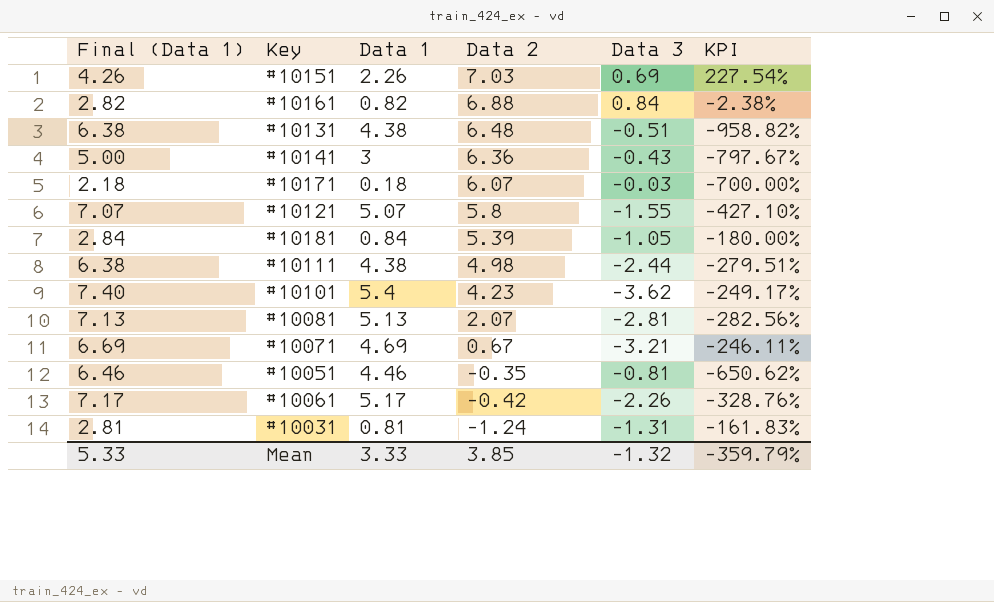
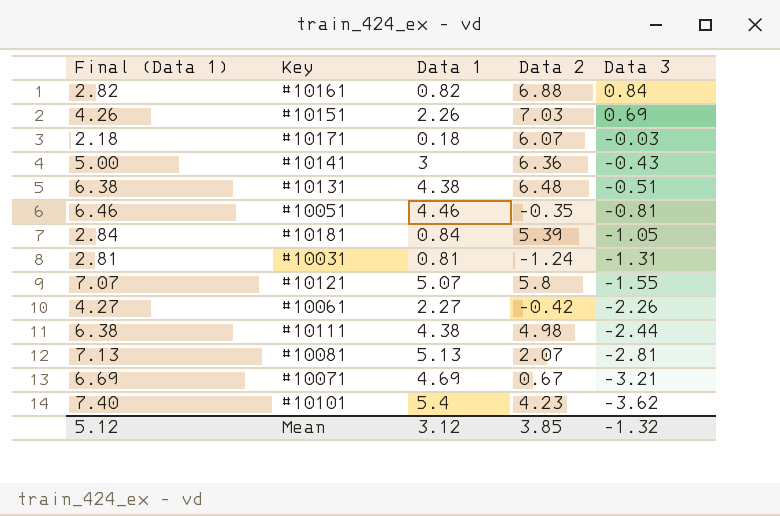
row order: Data 2 descending -> Data 3 descending
column KPI | formula: ([Data 1] - [Data 3]) / [Data 3] -> none
#10061 | Final (Data 1): 7.17 -> 4.27
#10061 | Data 1: 5.17 -> 2.27
Mean | Final (Data 1): 5.33 -> 5.12
Mean | Data 1: 3.33 -> 3.12

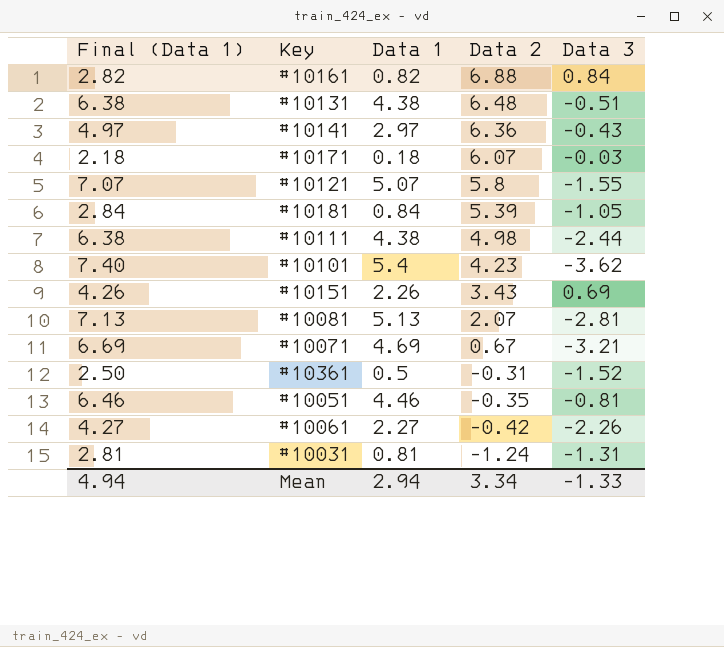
row order: Data 3 descending -> Data 2 descending
#10141 | Final (Data 1): 5.00 -> 4.97
#10141 | Data 1: 3 -> 2.97
#10151 | Data 2: 7.03 -> 3.43
row #10361: none -> 2.50 | 0.5 | -0.31 | -1.52
Mean | Final (Data 1): 5.12 -> 4.94
Mean | Data 1: 3.12 -> 2.94
Mean | Data 2: 3.85 -> 3.34
Mean | Data 3: -1.32 -> -1.33

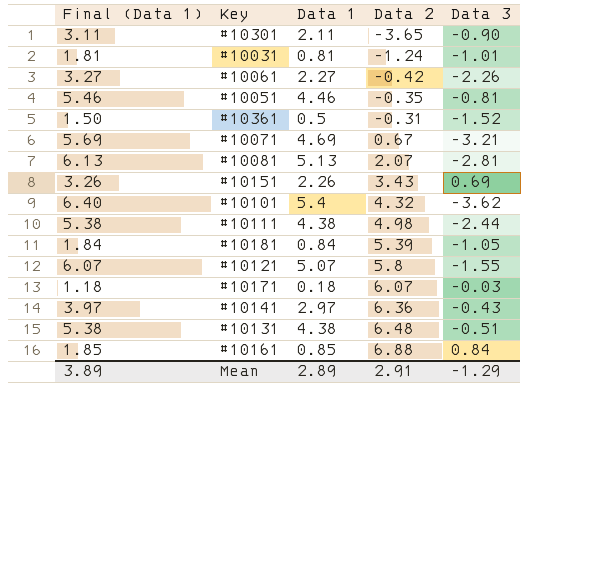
row order: Data 2 descending -> Data 2 ascending
column Final (Data 1) | formula: [Data 1] + 2 -> [Data 1] + 1
row #10301: none -> 3.11 | 2.11 | -3.65 | -0.90
#10031 | Data 3: -1.31 -> -1.01
#10101 | Data 2: 4.23 -> 4.32
#10161 | Data 1: 0.82 -> 0.85
Mean | Final (Data 1): 4.94 -> 3.89
Mean | Data 1: 2.94 -> 2.89
Mean | Data 2: 3.34 -> 2.91
Mean | Data 3: -1.33 -> -1.29

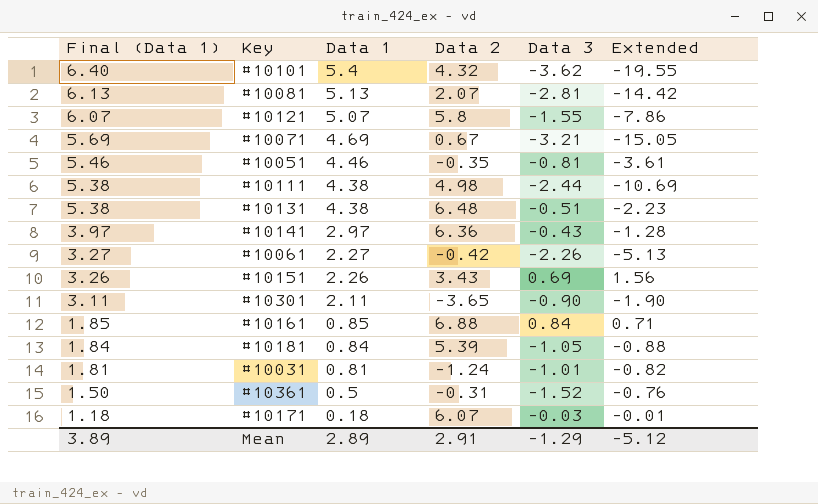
row order: Data 2 ascending -> Final (Data 1) descending
column Extended | formula: none -> [Data 1] * [Data 3]

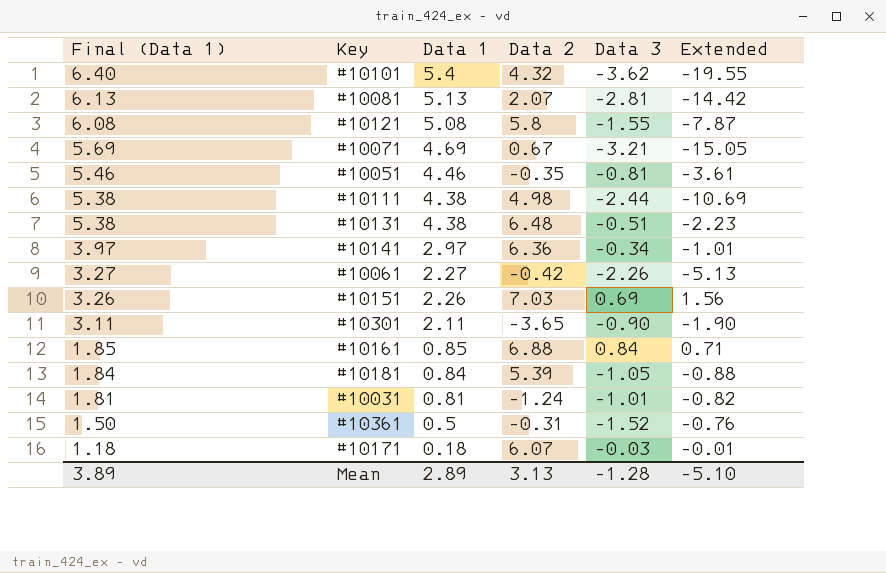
#10121 | Final (Data 1): 6.07 -> 6.08
#10121 | Data 1: 5.07 -> 5.08
#10121 | Extended: -7.86 -> -7.87
#10141 | Data 3: -0.43 -> -0.34
#10141 | Extended: -1.28 -> -1.01
#10151 | Data 2: 3.43 -> 7.03
Mean | Data 2: 2.91 -> 3.13
Mean | Data 3: -1.29 -> -1.28
Mean | Extended: -5.12 -> -5.10

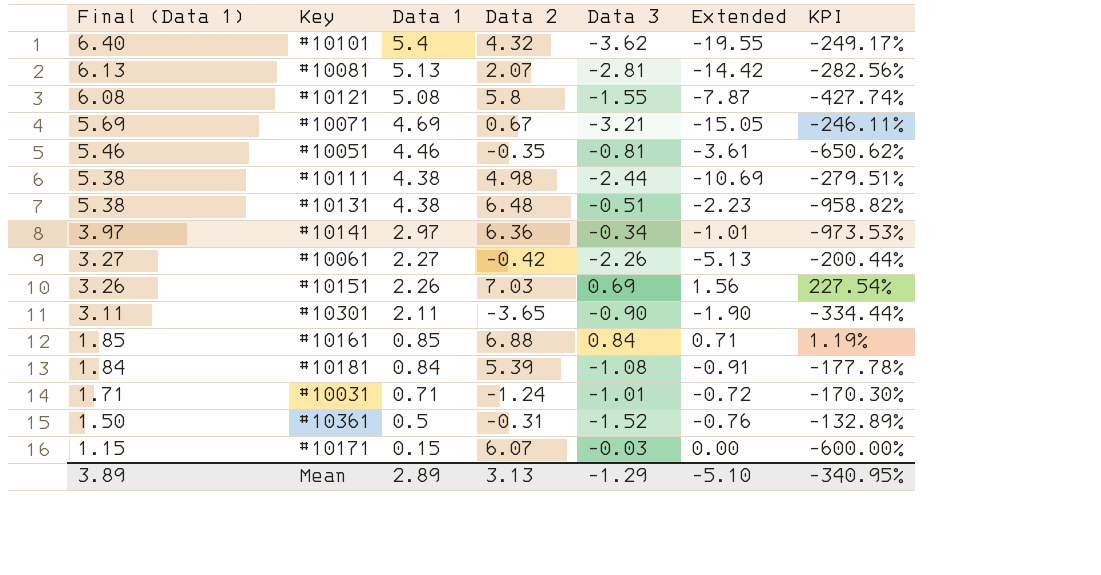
column KPI | formula: none -> ([Data 1] - [Data 3]) / [Data 3]
#10181 | Data 3: -1.05 -> -1.08
#10181 | Extended: -0.88 -> -0.91
#10031 | Final (Data 1): 1.81 -> 1.71
#10031 | Data 1: 0.81 -> 0.71
#10031 | Extended: -0.82 -> -0.72
#10171 | Final (Data 1): 1.18 -> 1.15
#10171 | Data 1: 0.18 -> 0.15
#10171 | Extended: -0.01 -> 0.00
Mean | Data 3: -1.28 -> -1.29

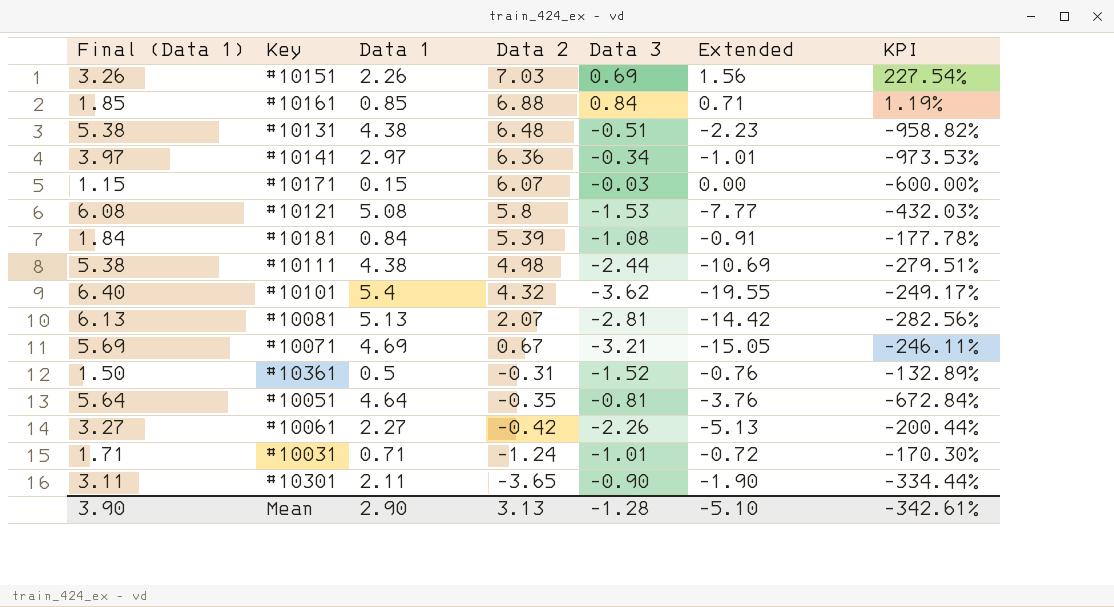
row order: Final (Data 1) descending -> Data 2 descending
#10121 | Data 3: -1.55 -> -1.53
#10121 | Extended: -7.87 -> -7.77
#10121 | KPI: -427.74% -> -432.03%
#10051 | Final (Data 1): 5.46 -> 5.64
#10051 | Data 1: 4.46 -> 4.64
#10051 | Extended: -3.61 -> -3.76
#10051 | KPI: -650.62% -> -672.84%
Mean | Final (Data 1): 3.89 -> 3.90
Mean | Data 1: 2.89 -> 2.90
Mean | Data 3: -1.29 -> -1.28
Mean | KPI: -340.95% -> -342.61%

